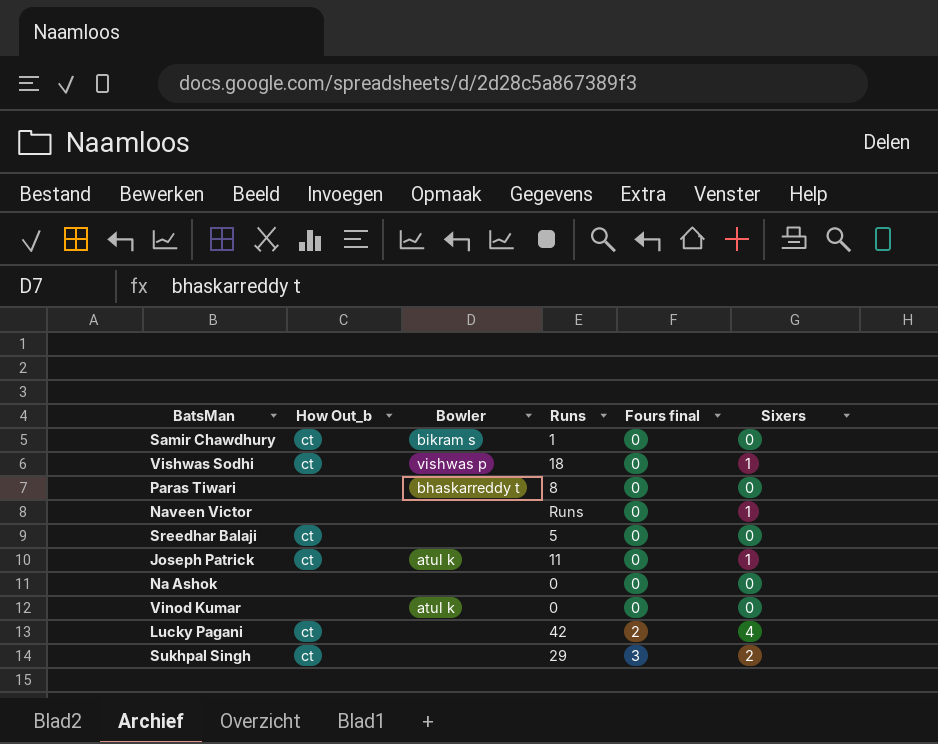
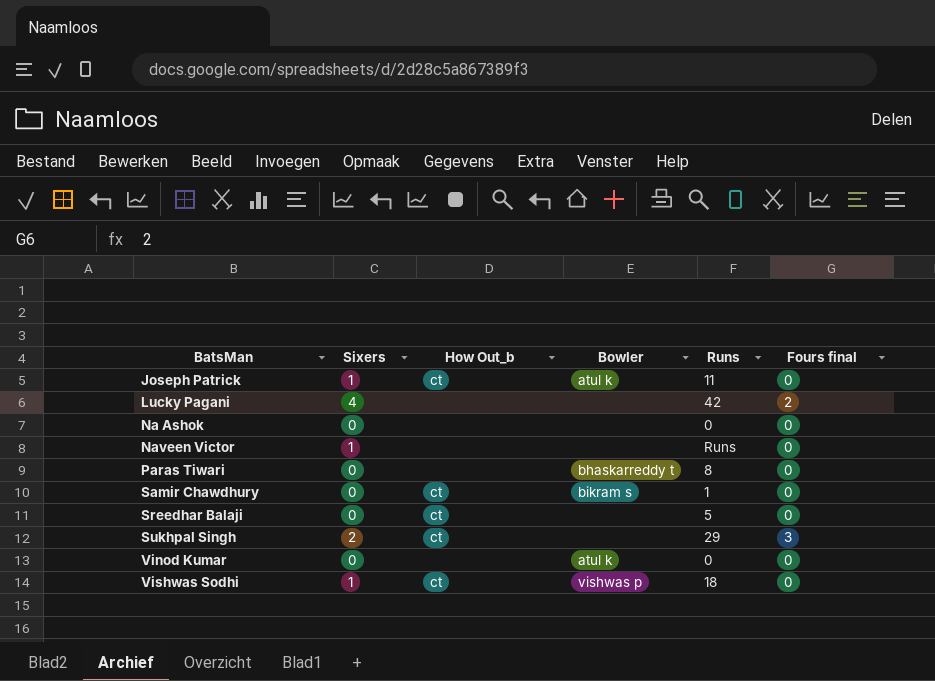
row order: Fours final ascending -> BatsMan ascending
column Sixers | position: 6 -> 2
Lucky Pagani | How Out_b: ct -> none

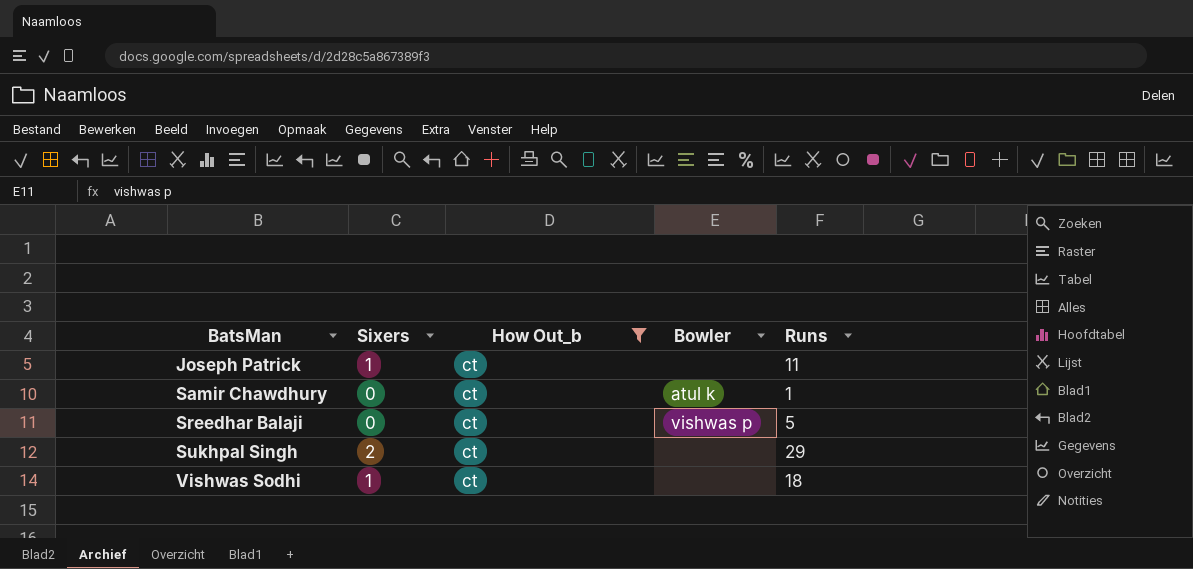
filter: none -> How Out_b = ct
column Fours final | position: 6 -> none
Joseph Patrick | Bowler: atul k -> none
Samir Chawdhury | Bowler: bikram s -> atul k
Sreedhar Balaji | Bowler: none -> vishwas p
Vishwas Sodhi | Bowler: vishwas p -> none

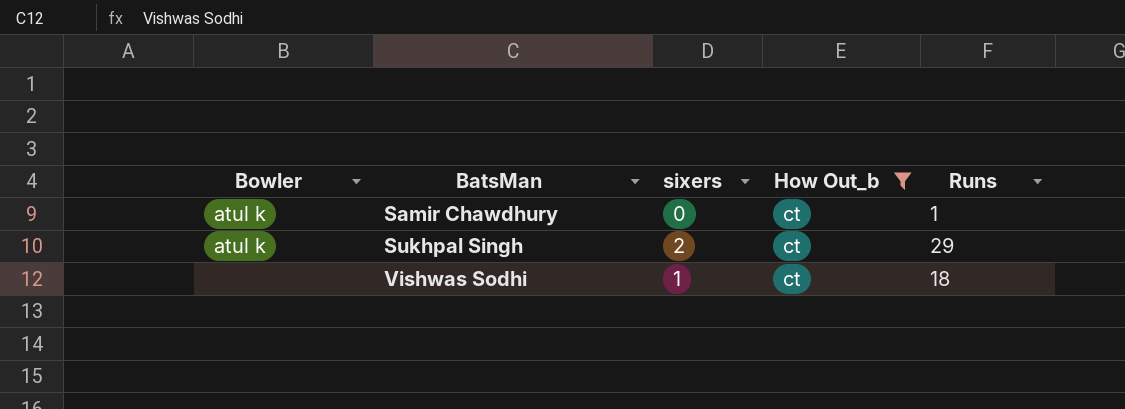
column Bowler | position: 4 -> 1
column name: Sixers -> sixers
row Joseph Patrick: 1 | ct | none | 11 -> none
row Sreedhar Balaji: 0 | ct | vishwas p | 5 -> none
Sukhpal Singh | Bowler: none -> atul k

